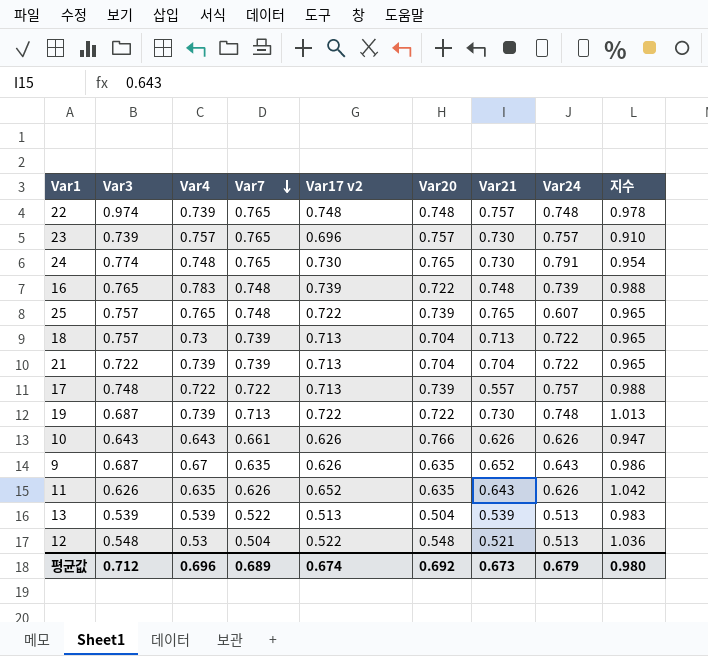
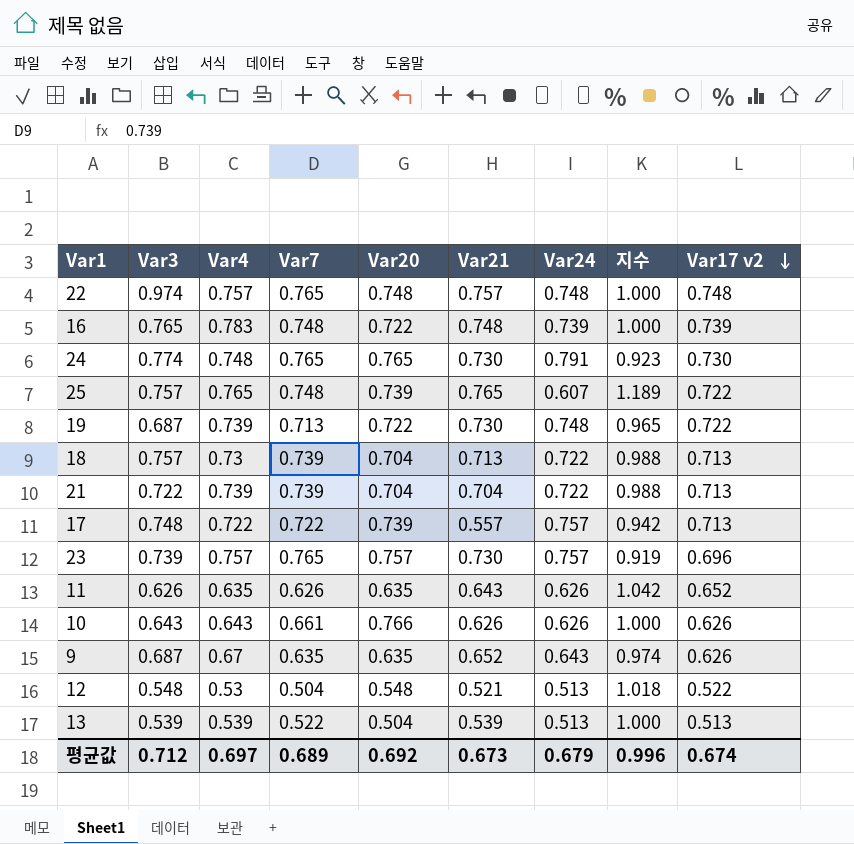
row order: Var7 descending -> Var17 v2 descending
column 지수 | formula: [Var17 v2] / [Var7] -> [Var17 v2] / [Var24]
column Var17 v2 | position: 5 -> 9
22 | Var4: 0.739 -> 0.757
평균값 | Var4: 0.696 -> 0.697
평균값 | 지수: 0.980 -> 0.996

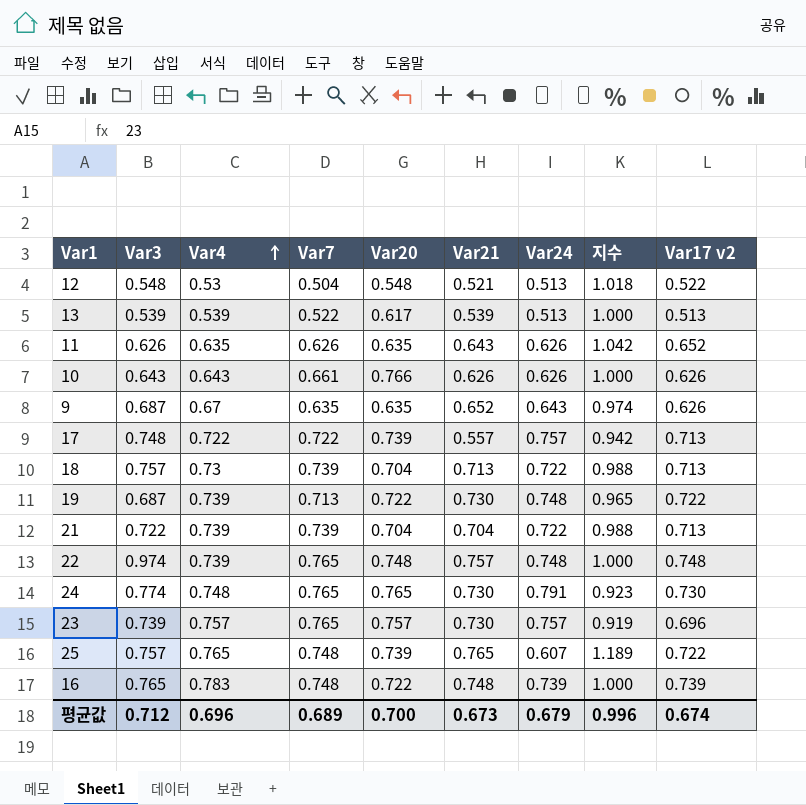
row order: Var17 v2 descending -> Var4 ascending
13 | Var20: 0.504 -> 0.617
22 | Var4: 0.757 -> 0.739
평균값 | Var4: 0.697 -> 0.696
평균값 | Var20: 0.692 -> 0.700

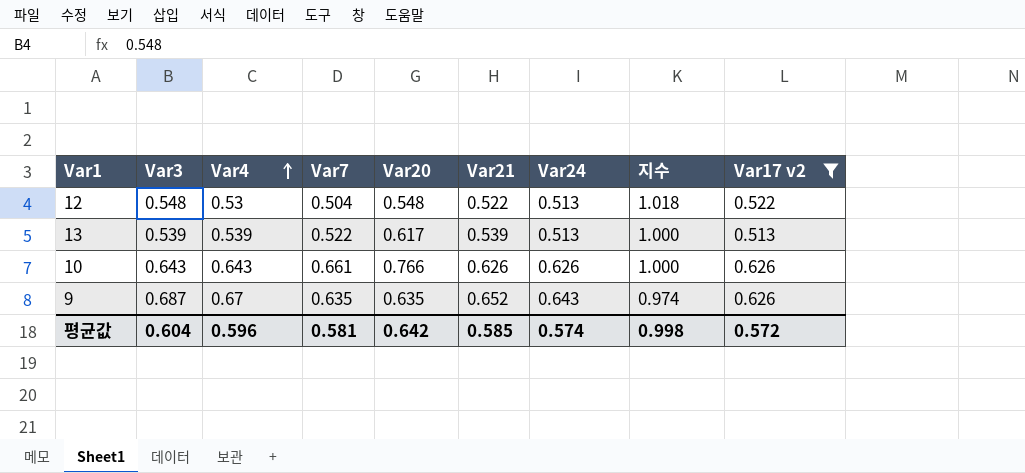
filter: none -> Var17 v2 <= 0.626
12 | Var21: 0.521 -> 0.522
평균값 | Var3: 0.712 -> 0.604
평균값 | Var4: 0.696 -> 0.596
평균값 | Var7: 0.689 -> 0.581
평균값 | Var20: 0.700 -> 0.642
평균값 | Var21: 0.673 -> 0.585
평균값 | Var24: 0.679 -> 0.574
평균값 | 지수: 0.996 -> 0.998
평균값 | Var17 v2: 0.674 -> 0.572

